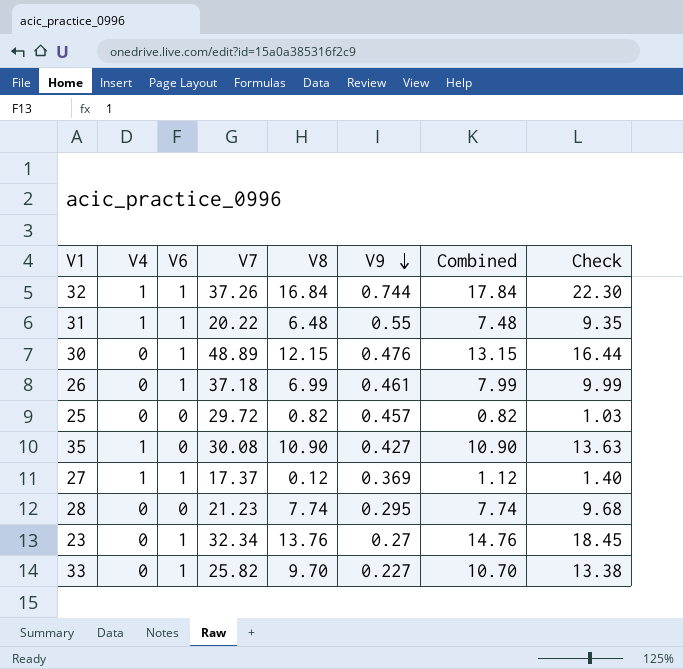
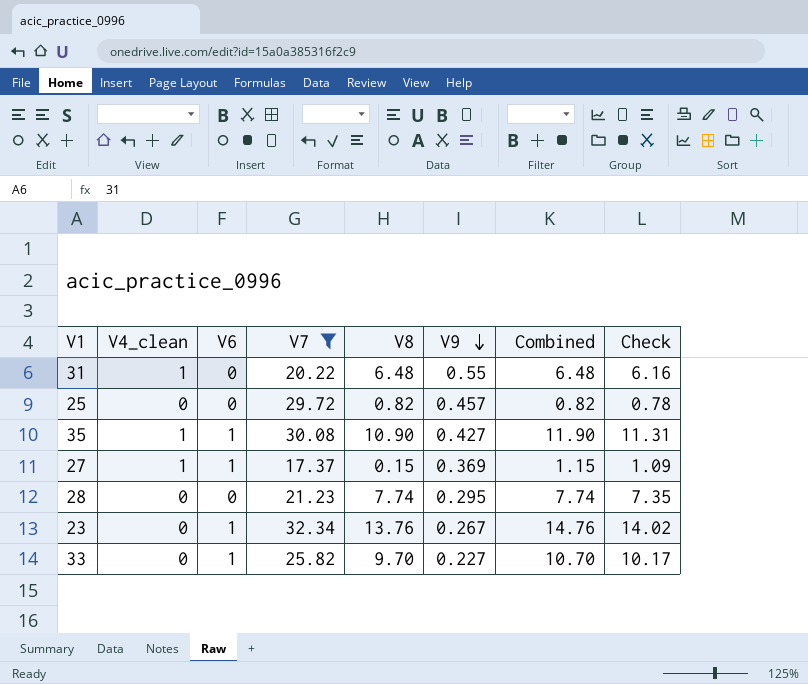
filter: none -> V7 <= 32.34
column name: V4 -> V4_clean
column Check | formula: [Combined] * 1.25 -> [Combined] * 0.95
31 | V6: 1 -> 0
31 | Combined: 7.48 -> 6.48
35 | V6: 0 -> 1
35 | Combined: 10.90 -> 11.90
27 | V8: 0.12 -> 0.15
27 | Combined: 1.12 -> 1.15
23 | V9: 0.27 -> 0.267

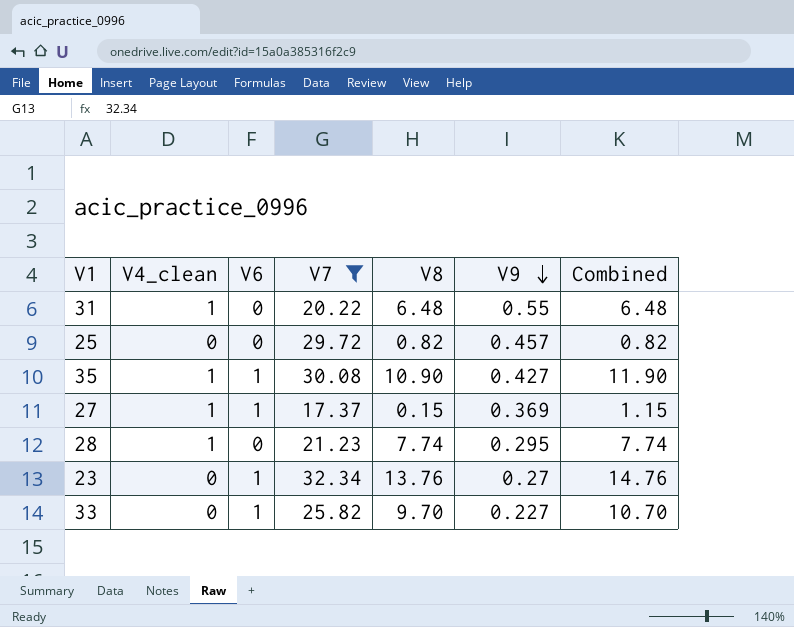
column Check | formula: [Combined] * 0.95 -> none
28 | V4_clean: 0 -> 1
23 | V9: 0.267 -> 0.27

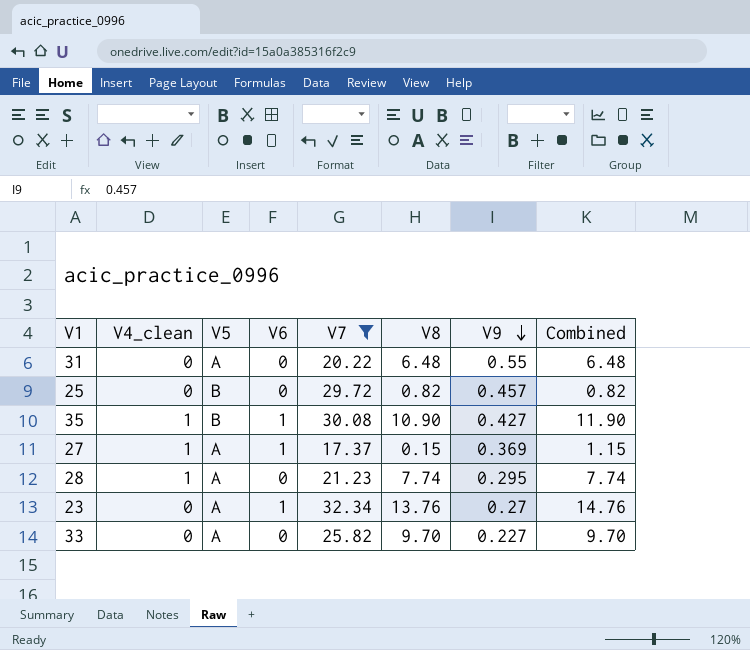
column V5 | position: none -> 3
31 | V4_clean: 1 -> 0
33 | V6: 1 -> 0
33 | Combined: 10.70 -> 9.70

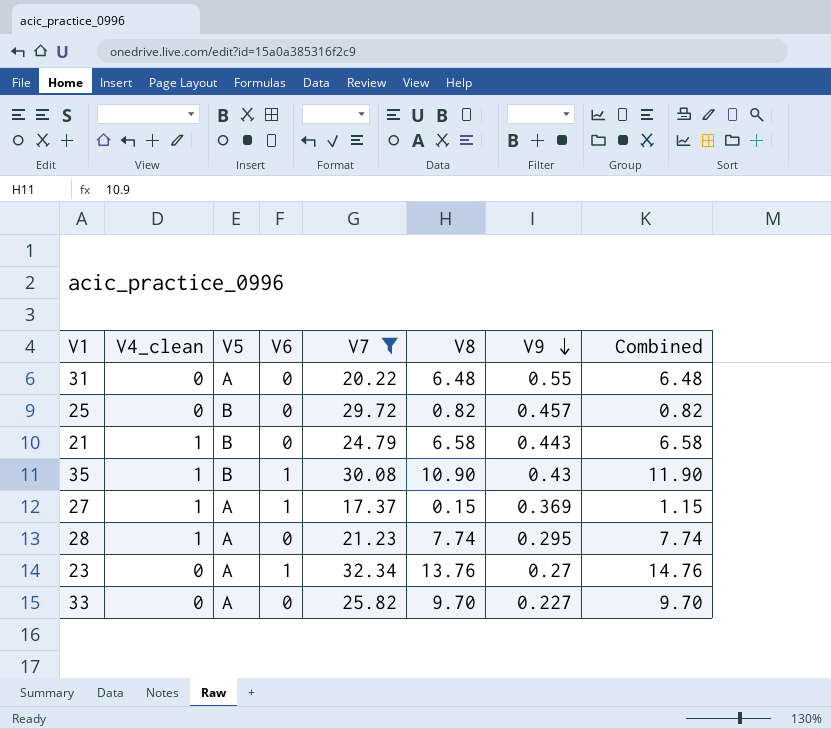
row 21: none -> 1 | B | 0 | 24.79 | 6.58 | 0.443 | 6.58
35 | V9: 0.427 -> 0.43

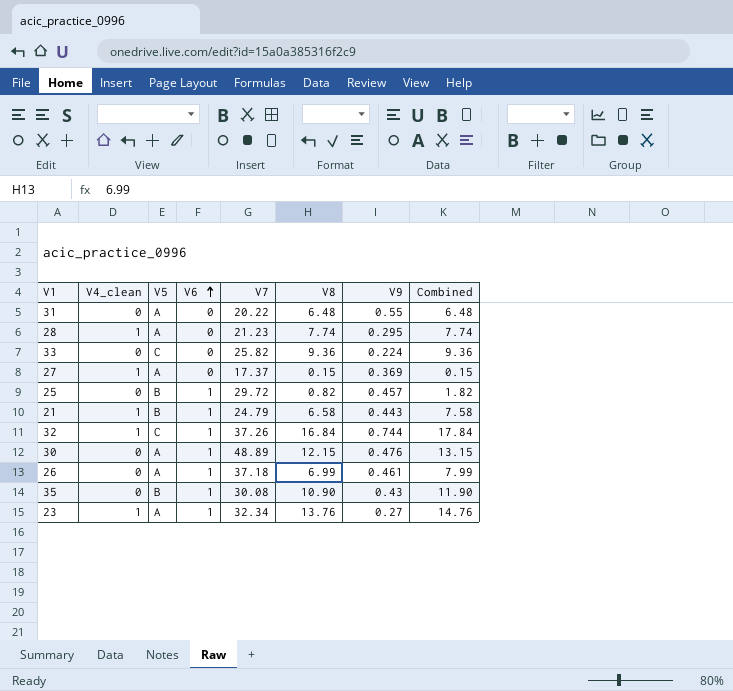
filter: V7 <= 32.34 -> none
row order: V9 descending -> V6 ascending
33 | V5: A -> C
33 | V8: 9.70 -> 9.36
33 | V9: 0.227 -> 0.224
33 | Combined: 9.70 -> 9.36
27 | V6: 1 -> 0
27 | Combined: 1.15 -> 0.15
25 | V6: 0 -> 1
25 | Combined: 0.82 -> 1.82
21 | V6: 0 -> 1
21 | Combined: 6.58 -> 7.58
35 | V4_clean: 1 -> 0
23 | V4_clean: 0 -> 1

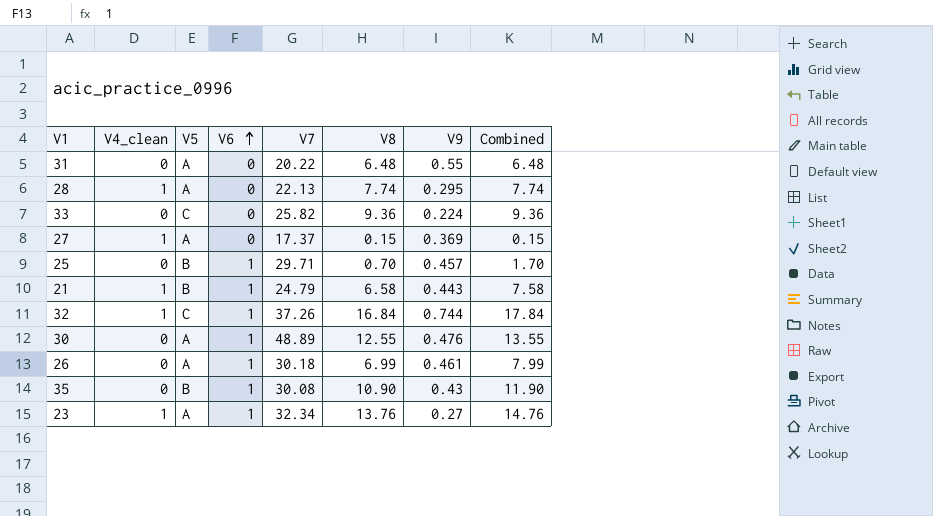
28 | V7: 21.23 -> 22.13
25 | V7: 29.72 -> 29.71
25 | V8: 0.82 -> 0.70
25 | Combined: 1.82 -> 1.70
30 | V8: 12.15 -> 12.55
30 | Combined: 13.15 -> 13.55
26 | V7: 37.18 -> 30.18

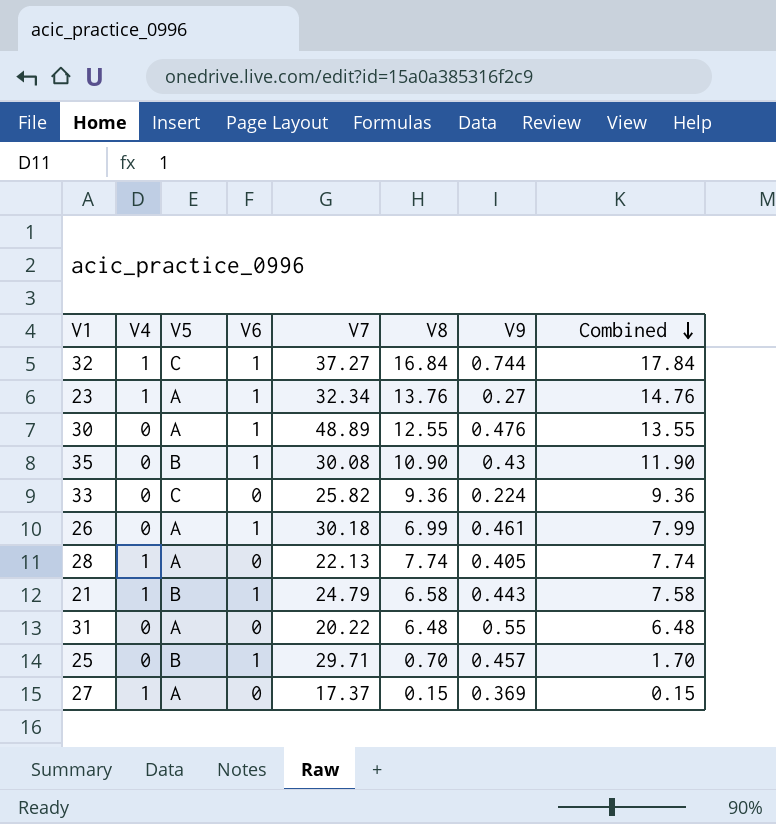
row order: V6 ascending -> Combined descending
column name: V4_clean -> V4
32 | V7: 37.26 -> 37.27
28 | V9: 0.295 -> 0.405

